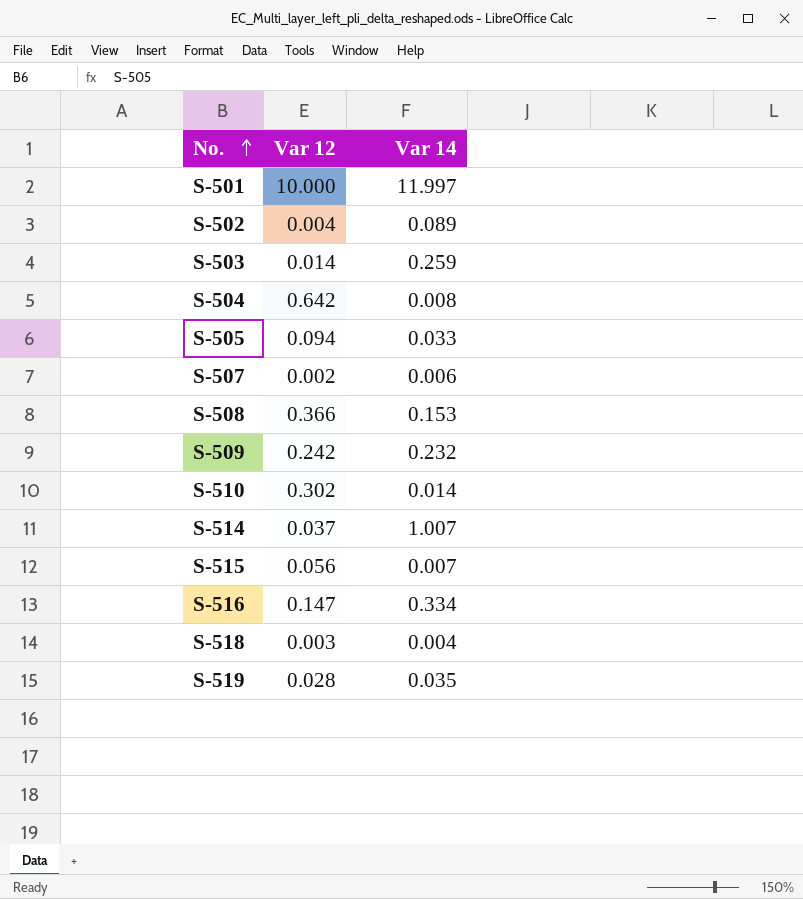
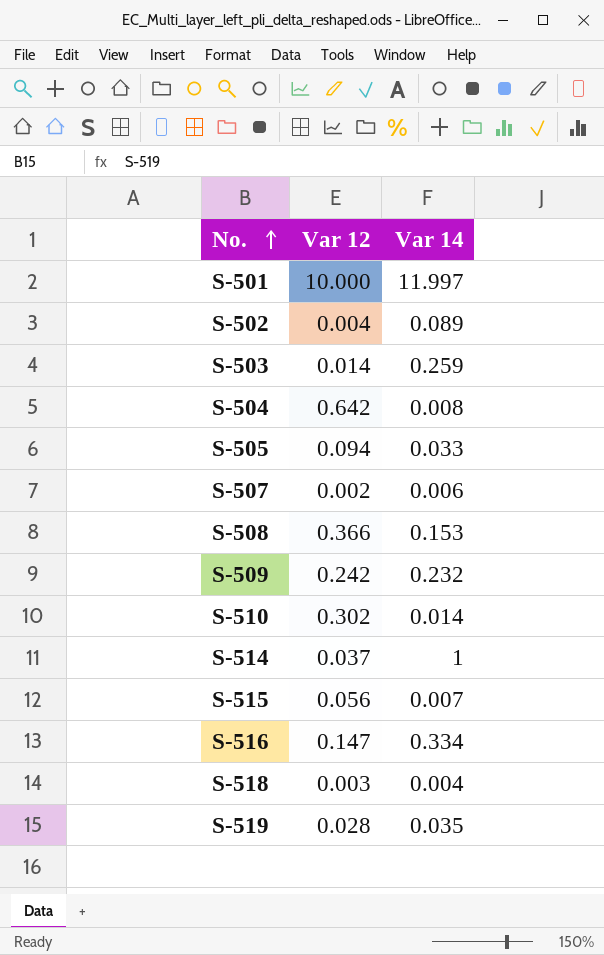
S-514 | Var 14: 1.007 -> 1

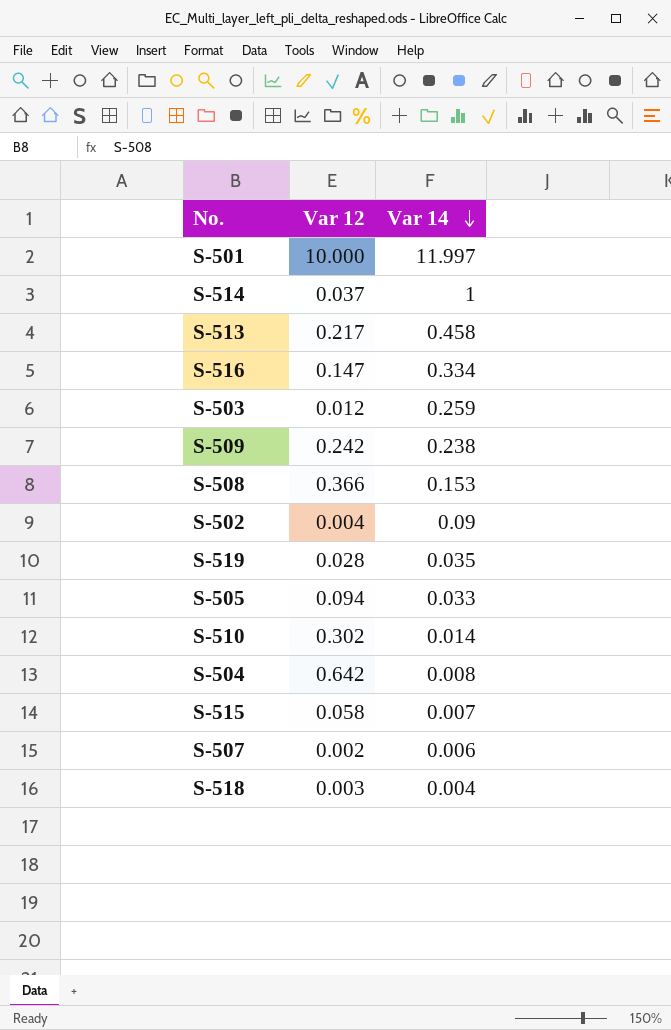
row order: No. ascending -> Var 14 descending
row S-513: none -> 0.217 | 0.458
S-503 | Var 12: 0.014 -> 0.012
S-509 | Var 14: 0.232 -> 0.238
S-502 | Var 14: 0.089 -> 0.09
S-515 | Var 12: 0.056 -> 0.058

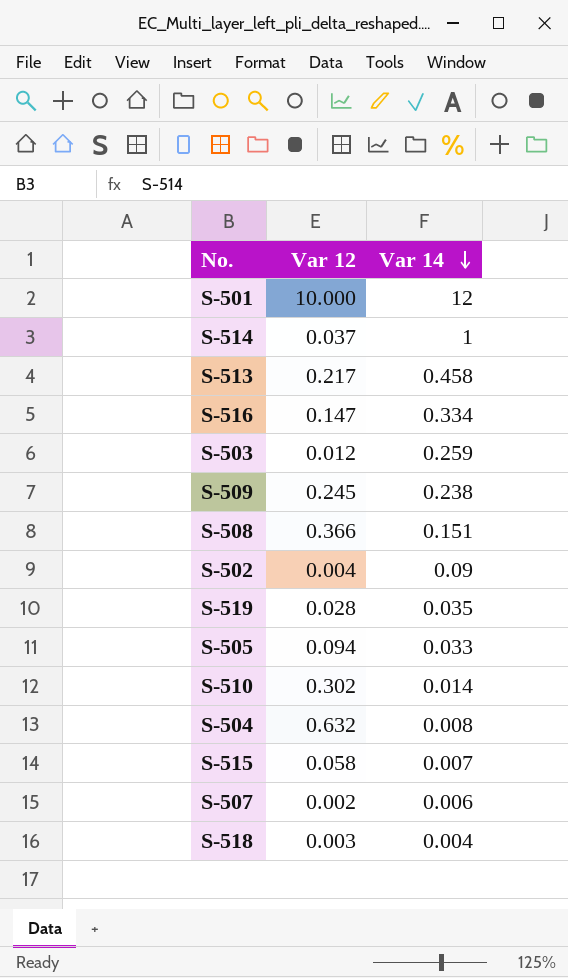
S-501 | Var 14: 11.997 -> 12
S-509 | Var 12: 0.242 -> 0.245
S-508 | Var 14: 0.153 -> 0.151
S-504 | Var 12: 0.642 -> 0.632

